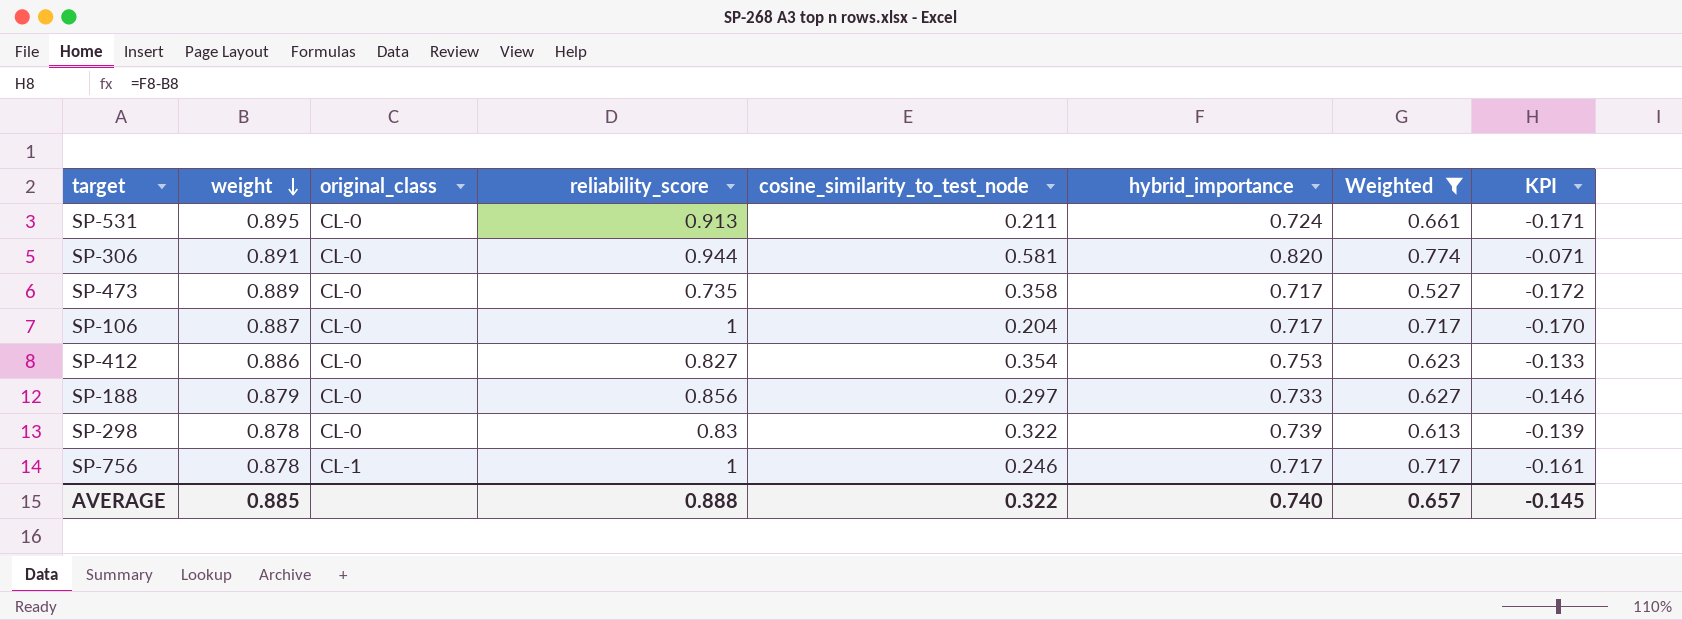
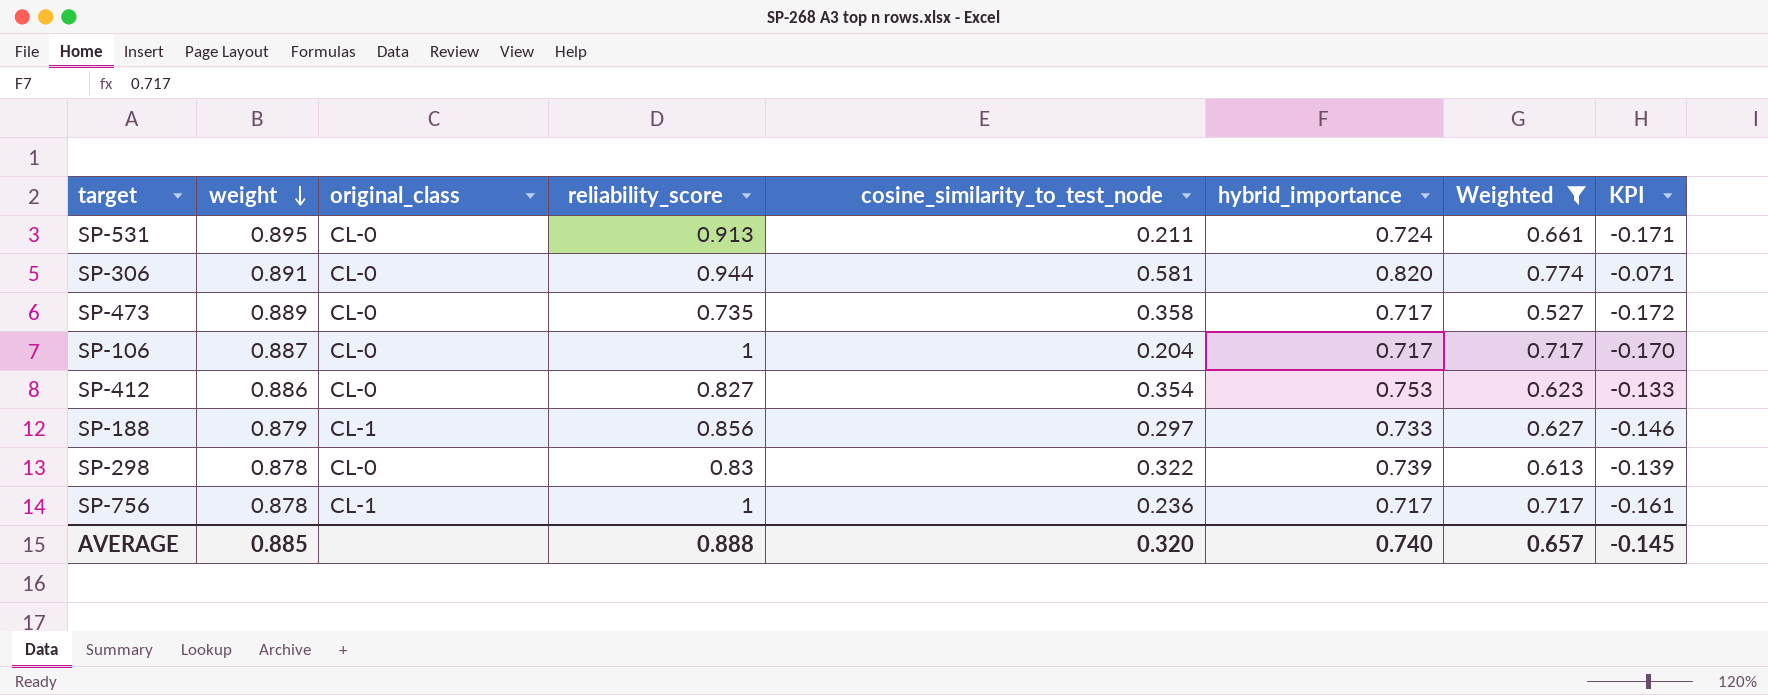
SP-188 | original_class: CL-0 -> CL-1
SP-756 | cosine_similarity_to_test_node: 0.246 -> 0.236
AVERAGE | cosine_similarity_to_test_node: 0.322 -> 0.320

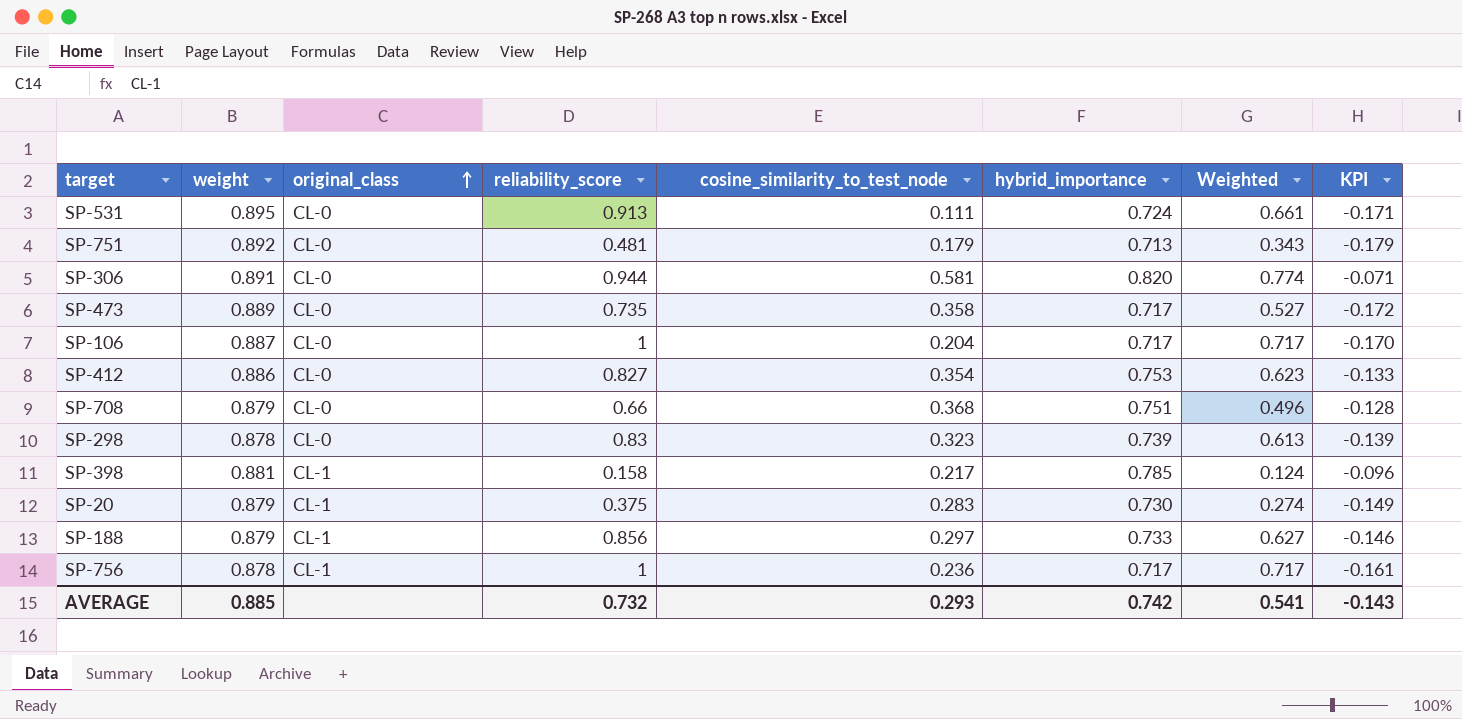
filter: Weighted >= 0.527 -> none
row order: weight descending -> original_class ascending
SP-531 | cosine_similarity_to_test_node: 0.211 -> 0.111
SP-298 | cosine_similarity_to_test_node: 0.322 -> 0.323
AVERAGE | reliability_score: 0.888 -> 0.732
AVERAGE | cosine_similarity_to_test_node: 0.320 -> 0.293
AVERAGE | hybrid_importance: 0.740 -> 0.742
AVERAGE | Weighted: 0.657 -> 0.541
AVERAGE | KPI: -0.145 -> -0.143

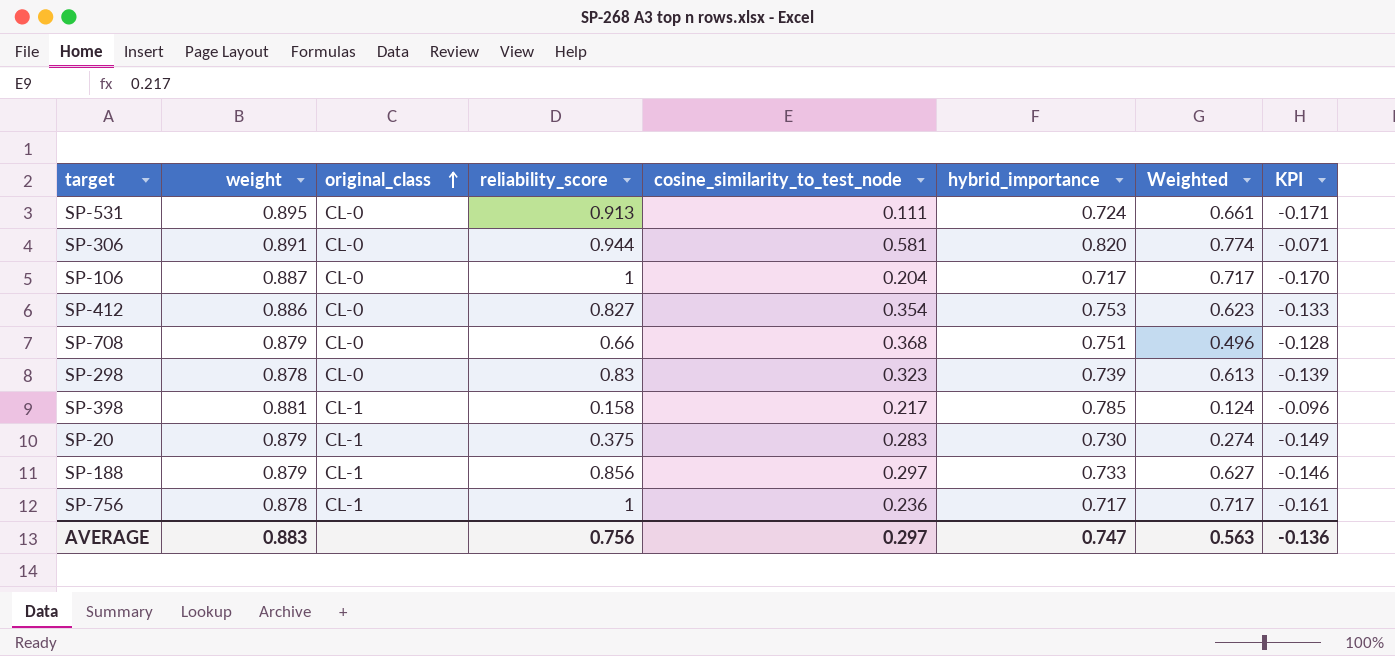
row SP-751: 0.892 | CL-0 | 0.481 | 0.179 | 0.713 | 0.343 | -0.179 -> none
row SP-473: 0.889 | CL-0 | 0.735 | 0.358 | 0.717 | 0.527 | -0.172 -> none
AVERAGE | weight: 0.885 -> 0.883
AVERAGE | reliability_score: 0.732 -> 0.756
AVERAGE | cosine_similarity_to_test_node: 0.293 -> 0.297
AVERAGE | hybrid_importance: 0.742 -> 0.747
AVERAGE | Weighted: 0.541 -> 0.563
AVERAGE | KPI: -0.143 -> -0.136

